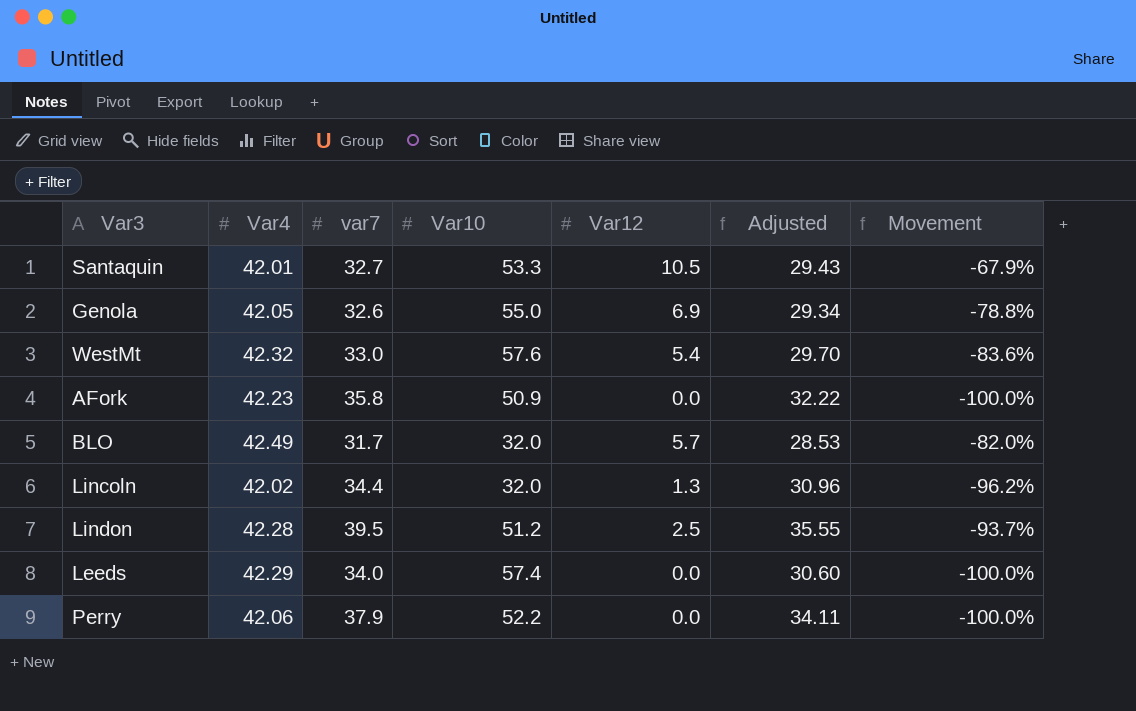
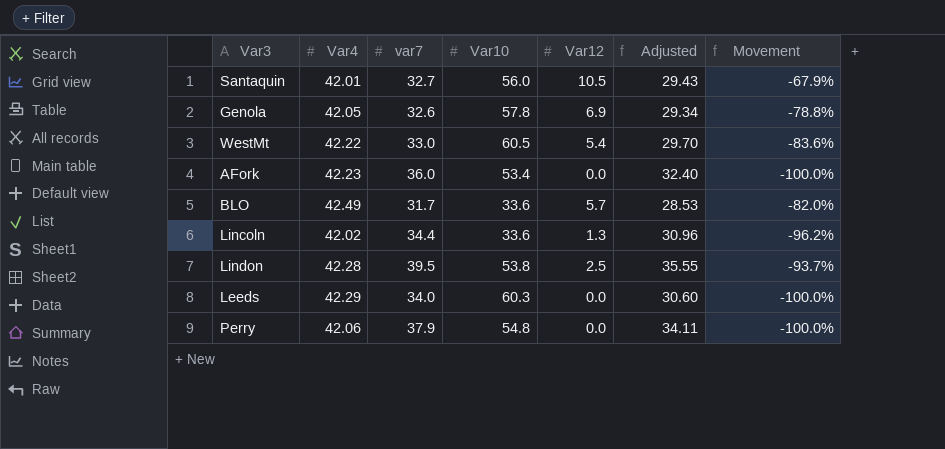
Santaquin | Var10: 53.3 -> 56.0
Genola | Var10: 55.0 -> 57.8
WestMt | Var4: 42.32 -> 42.22
WestMt | Var10: 57.6 -> 60.5
AFork | var7: 35.8 -> 36.0
AFork | Var10: 50.9 -> 53.4
AFork | Adjusted: 32.22 -> 32.40
BLO | Var10: 32.0 -> 33.6
Lincoln | Var10: 32.0 -> 33.6
Lindon | Var10: 51.2 -> 53.8
Leeds | Var10: 57.4 -> 60.3
Perry | Var10: 52.2 -> 54.8

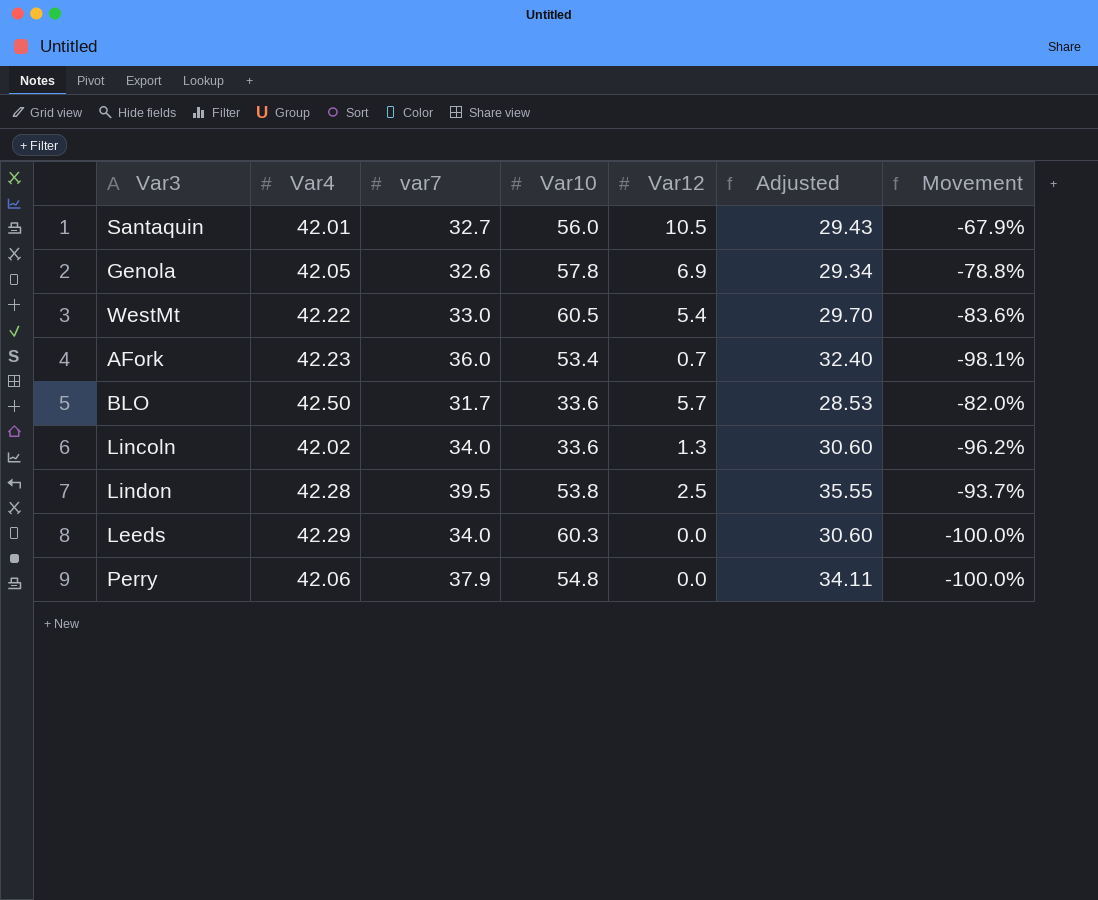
AFork | Var12: 0.0 -> 0.7
AFork | Movement: -100.0% -> -98.1%
BLO | Var4: 42.49 -> 42.50
Lincoln | var7: 34.4 -> 34.0
Lincoln | Adjusted: 30.96 -> 30.60

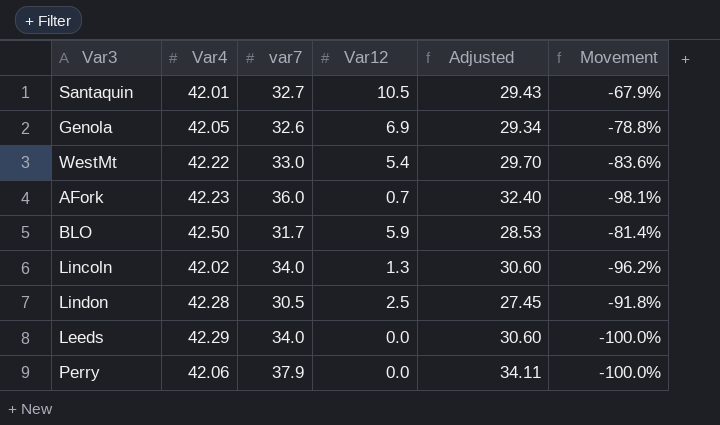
column Var10 | position: 4 -> none
BLO | Var12: 5.7 -> 5.9
BLO | Movement: -82.0% -> -81.4%
Lindon | var7: 39.5 -> 30.5
Lindon | Adjusted: 35.55 -> 27.45
Lindon | Movement: -93.7% -> -91.8%

